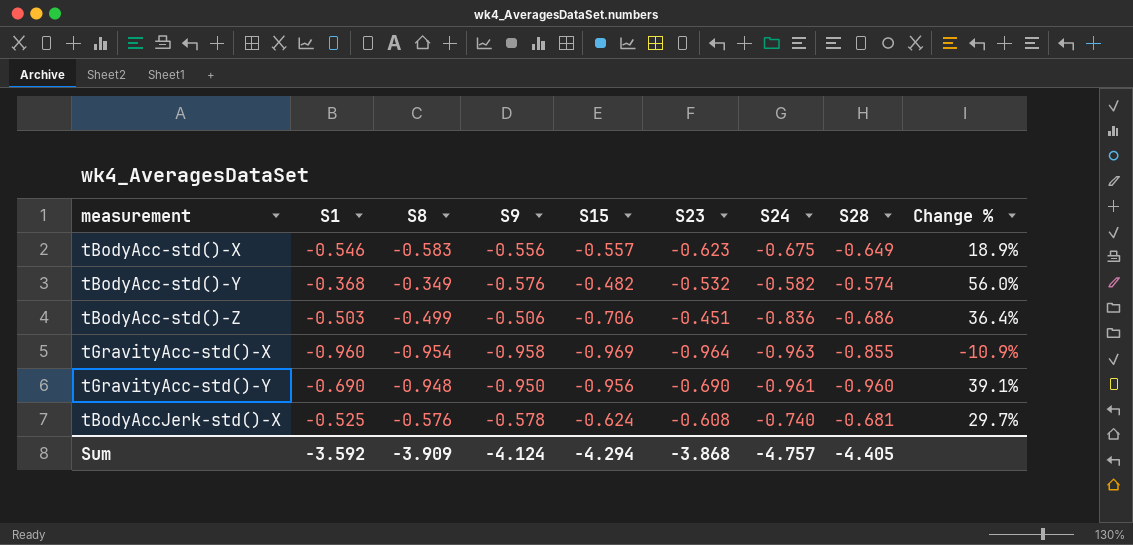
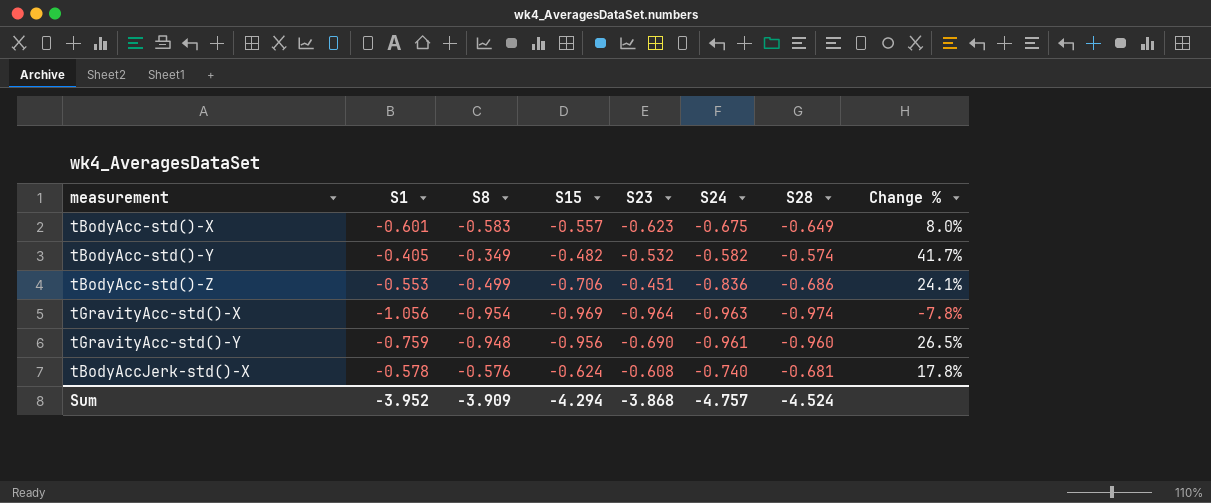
column S9 | position: 4 -> none
tBodyAcc-std()-X | S1: -0.546 -> -0.601
tBodyAcc-std()-X | Change %: 18.9% -> 8.0%
tBodyAcc-std()-Y | S1: -0.368 -> -0.405
tBodyAcc-std()-Y | Change %: 56.0% -> 41.7%
tBodyAcc-std()-Z | S1: -0.503 -> -0.553
tBodyAcc-std()-Z | Change %: 36.4% -> 24.1%
tGravityAcc-std()-X | S1: -0.960 -> -1.056
tGravityAcc-std()-X | S28: -0.855 -> -0.974
tGravityAcc-std()-X | Change %: -10.9% -> -7.8%
tGravityAcc-std()-Y | S1: -0.690 -> -0.759
tGravityAcc-std()-Y | Change %: 39.1% -> 26.5%
tBodyAccJerk-std()-X | S1: -0.525 -> -0.578
tBodyAccJerk-std()-X | Change %: 29.7% -> 17.8%
Sum | S1: -3.592 -> -3.952
Sum | S28: -4.405 -> -4.524

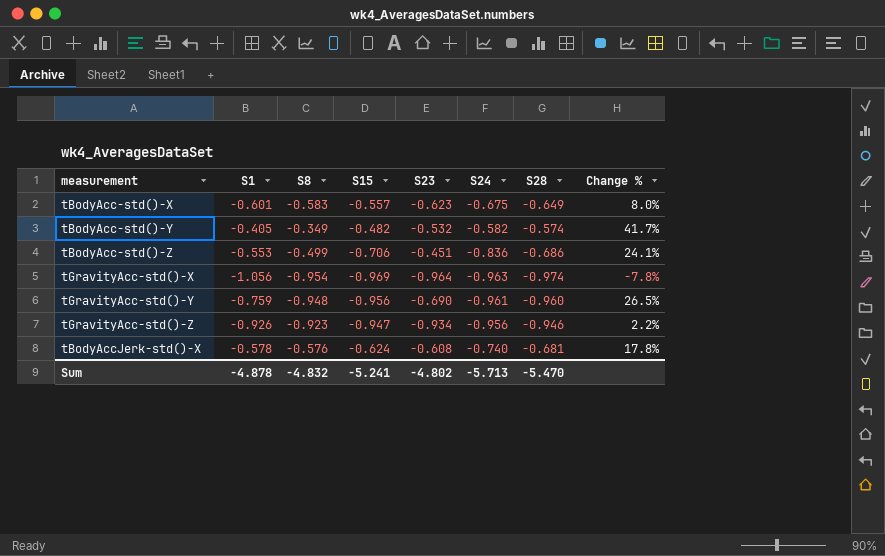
row tGravityAcc-std()-Z: none -> -0.926 | -0.923 | -0.947 | -0.934 | -0.956 | -0.946 | 2.2%
Sum | S1: -3.952 -> -4.878
Sum | S8: -3.909 -> -4.832
Sum | S15: -4.294 -> -5.241
Sum | S23: -3.868 -> -4.802
Sum | S24: -4.757 -> -5.713
Sum | S28: -4.524 -> -5.470

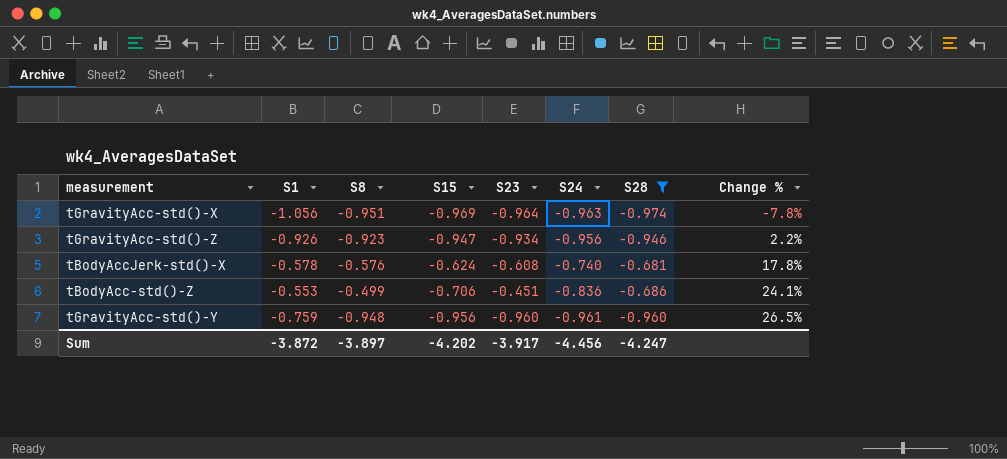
filter: none -> S28 <= -0.681
row order: none -> Change % ascending
tGravityAcc-std()-X | S8: -0.954 -> -0.951
tGravityAcc-std()-Y | S23: -0.690 -> -0.960
Sum | S1: -4.878 -> -3.872
Sum | S8: -4.832 -> -3.897
Sum | S15: -5.241 -> -4.202
Sum | S23: -4.802 -> -3.917
Sum | S24: -5.713 -> -4.456
Sum | S28: -5.470 -> -4.247

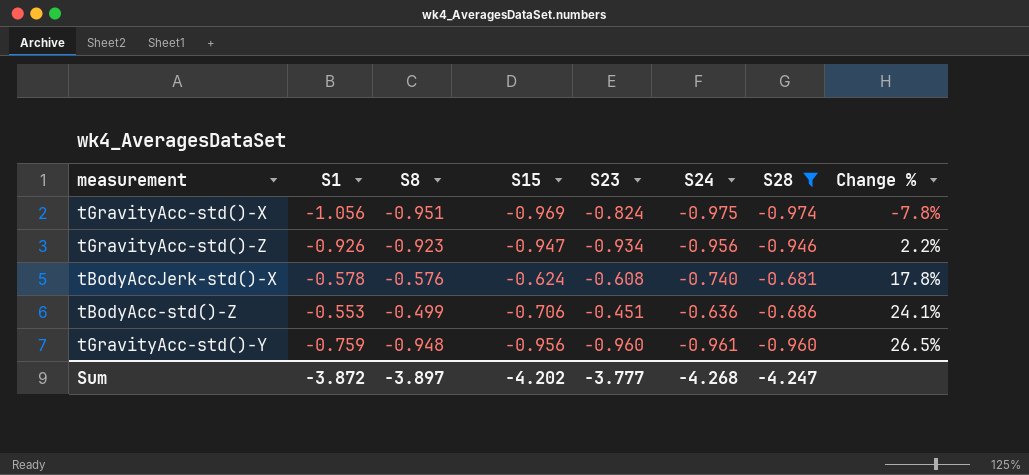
tGravityAcc-std()-X | S23: -0.964 -> -0.824
tGravityAcc-std()-X | S24: -0.963 -> -0.975
tBodyAcc-std()-Z | S24: -0.836 -> -0.636
Sum | S23: -3.917 -> -3.777
Sum | S24: -4.456 -> -4.268

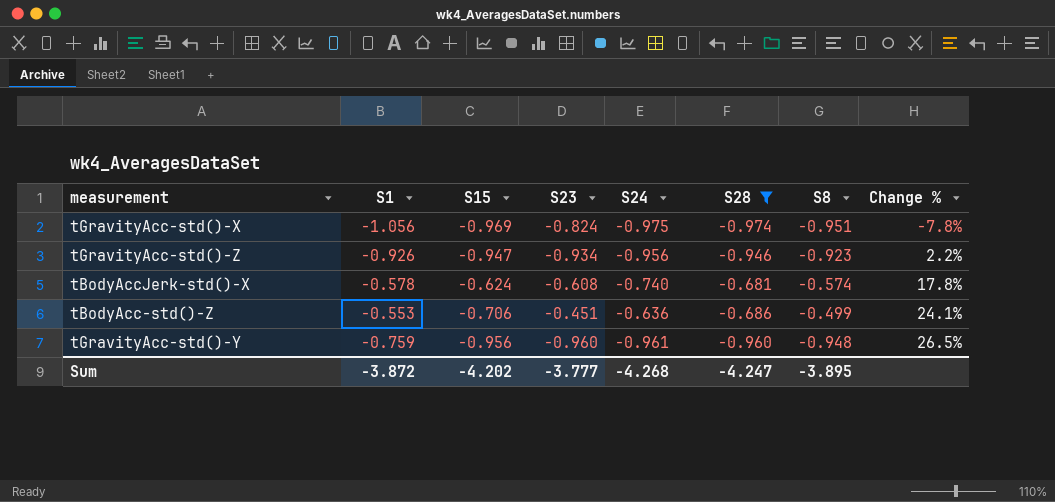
column S8 | position: 3 -> 7
tBodyAccJerk-std()-X | S8: -0.576 -> -0.574
Sum | S8: -3.897 -> -3.895

